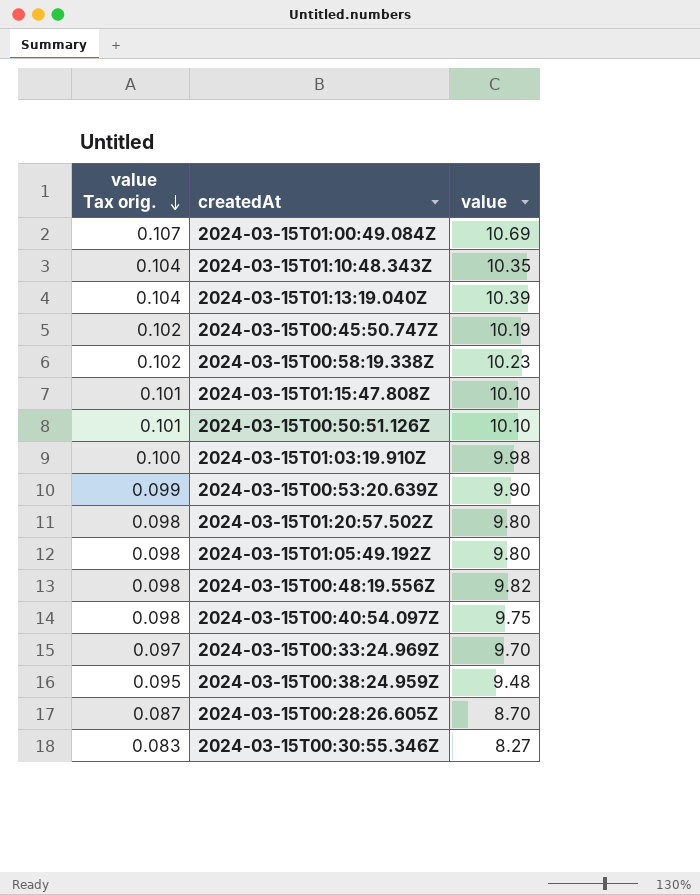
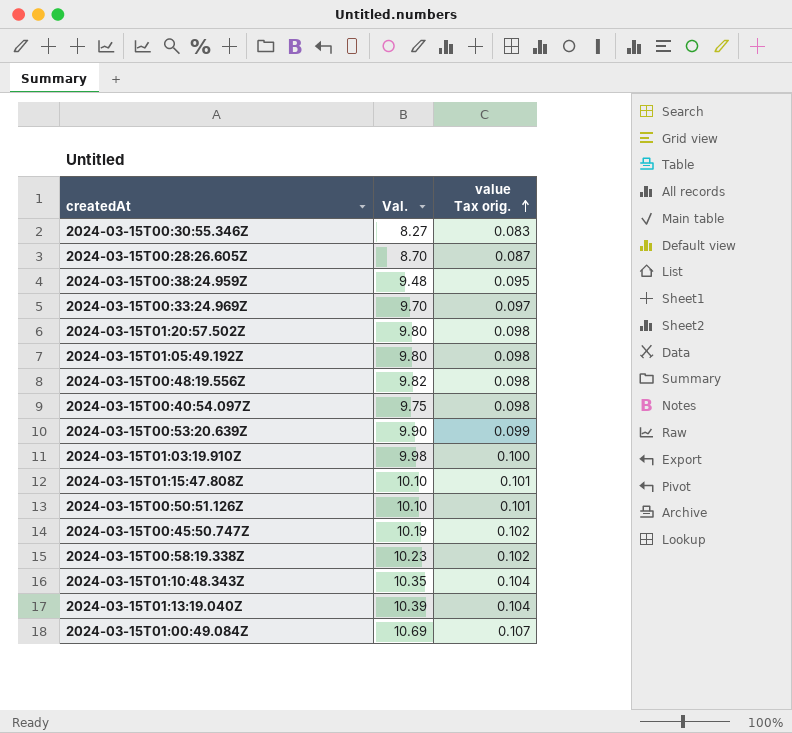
row order: value Tax orig. descending -> value Tax orig. ascending
column name: value -> Val.
column value Tax orig. | position: 1 -> 3

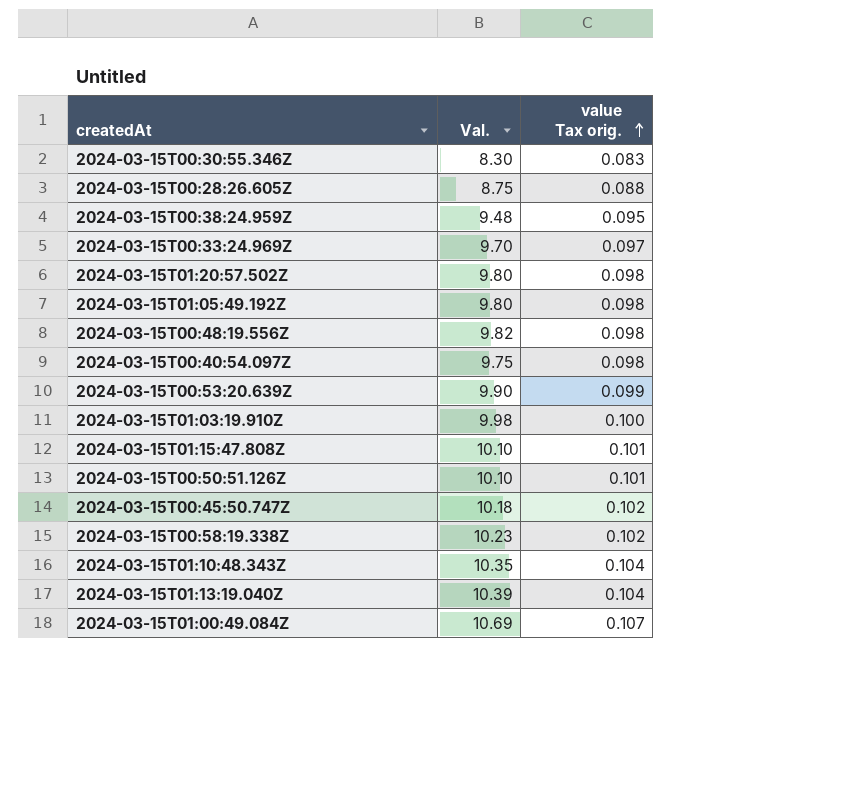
2024-03-15T00:30:55.346Z | Val.: 8.27 -> 8.30
2024-03-15T00:28:26.605Z | Val.: 8.70 -> 8.75
2024-03-15T00:28:26.605Z | value Tax orig.: 0.087 -> 0.088
2024-03-15T00:45:50.747Z | Val.: 10.19 -> 10.18

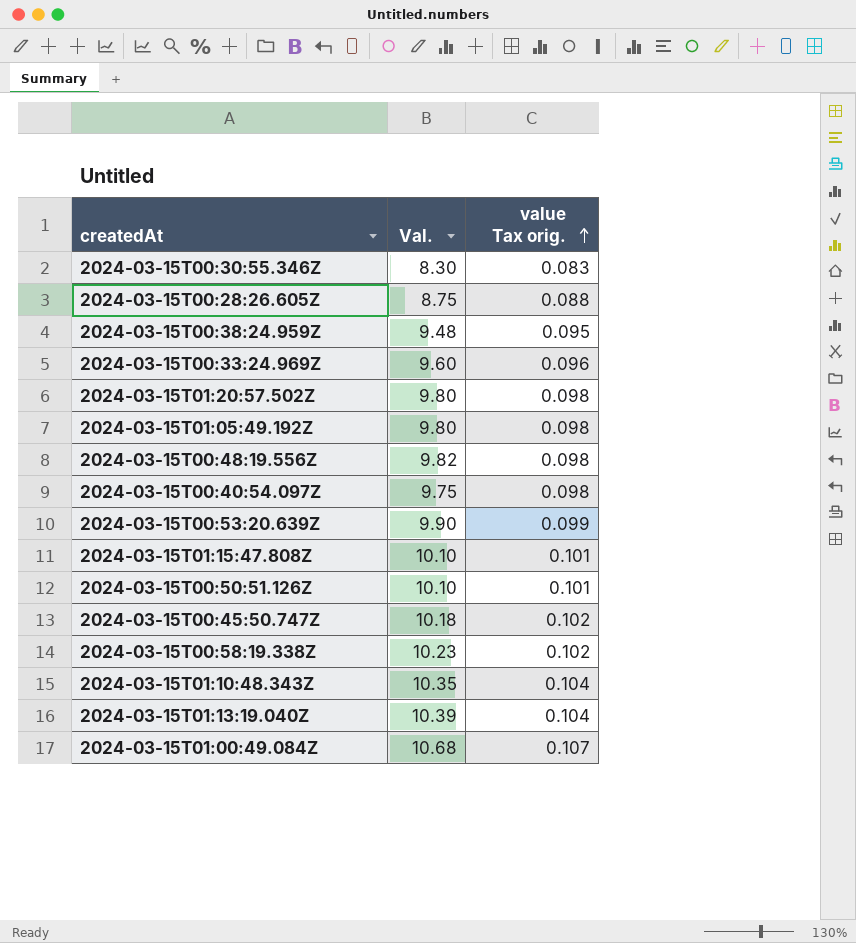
row 2024-03-15T01:03:19.910Z: 9.98 | 0.100 -> none
2024-03-15T00:33:24.969Z | Val.: 9.70 -> 9.60
2024-03-15T00:33:24.969Z | value Tax orig.: 0.097 -> 0.096
2024-03-15T01:00:49.084Z | Val.: 10.69 -> 10.68

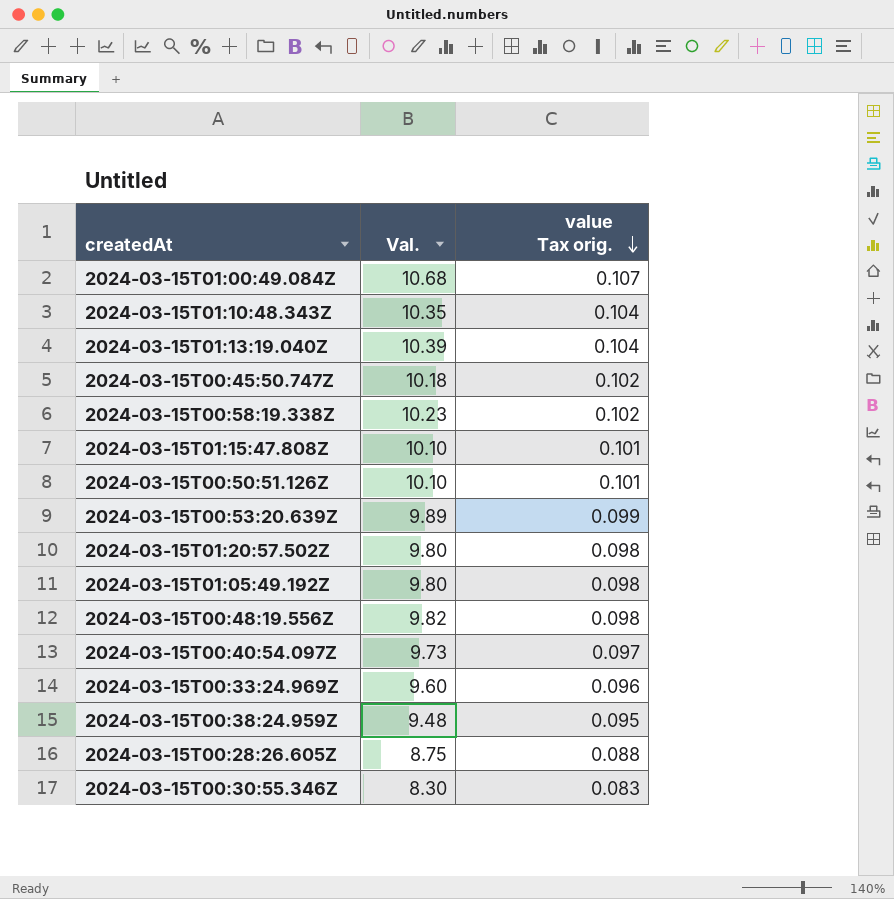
row order: value Tax orig. ascending -> value Tax orig. descending
2024-03-15T00:53:20.639Z | Val.: 9.90 -> 9.89
2024-03-15T00:40:54.097Z | Val.: 9.75 -> 9.73
2024-03-15T00:40:54.097Z | value Tax orig.: 0.098 -> 0.097

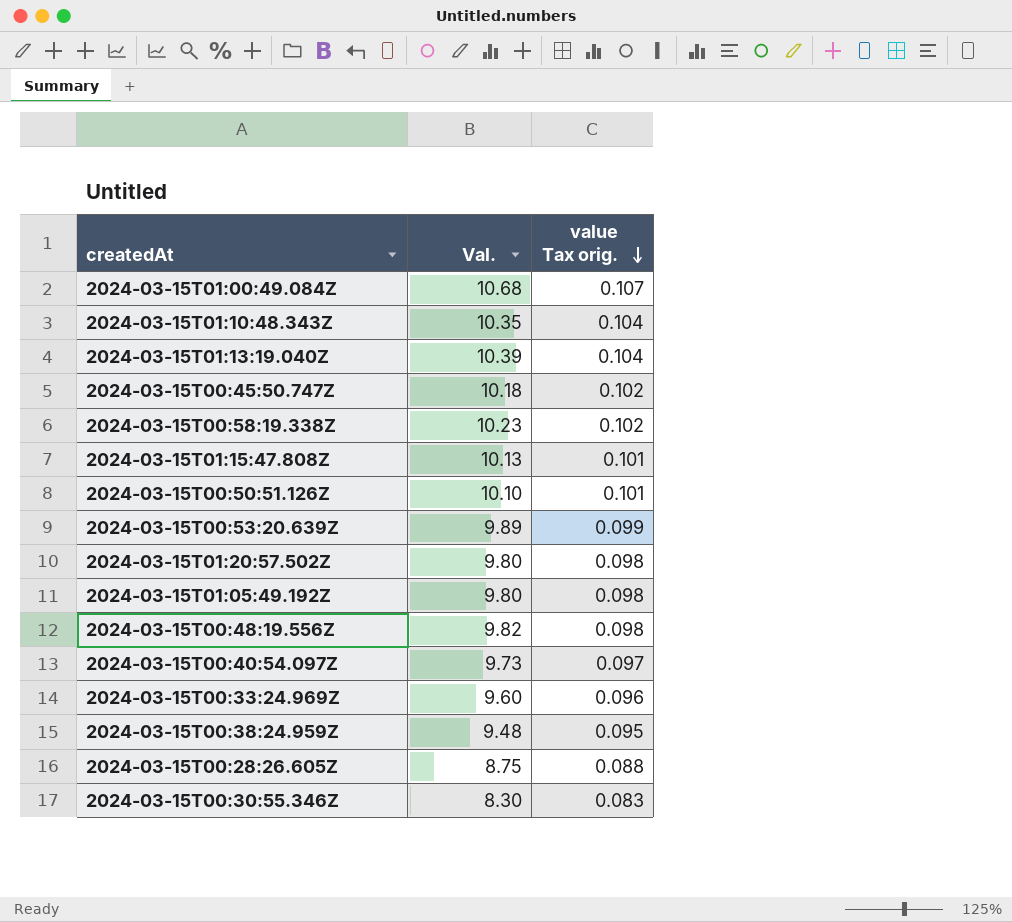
2024-03-15T01:15:47.808Z | Val.: 10.10 -> 10.13

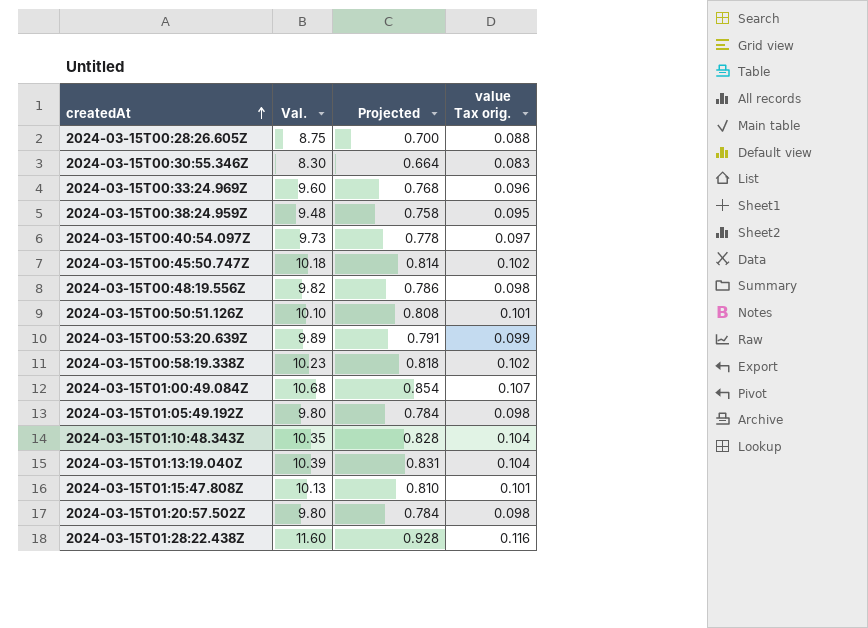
row order: value Tax orig. descending -> createdAt ascending
column Projected | formula: none -> [Val.] * 0.08
row 2024-03-15T01:28:22.438Z: none -> 11.60 | 0.928 | 0.116

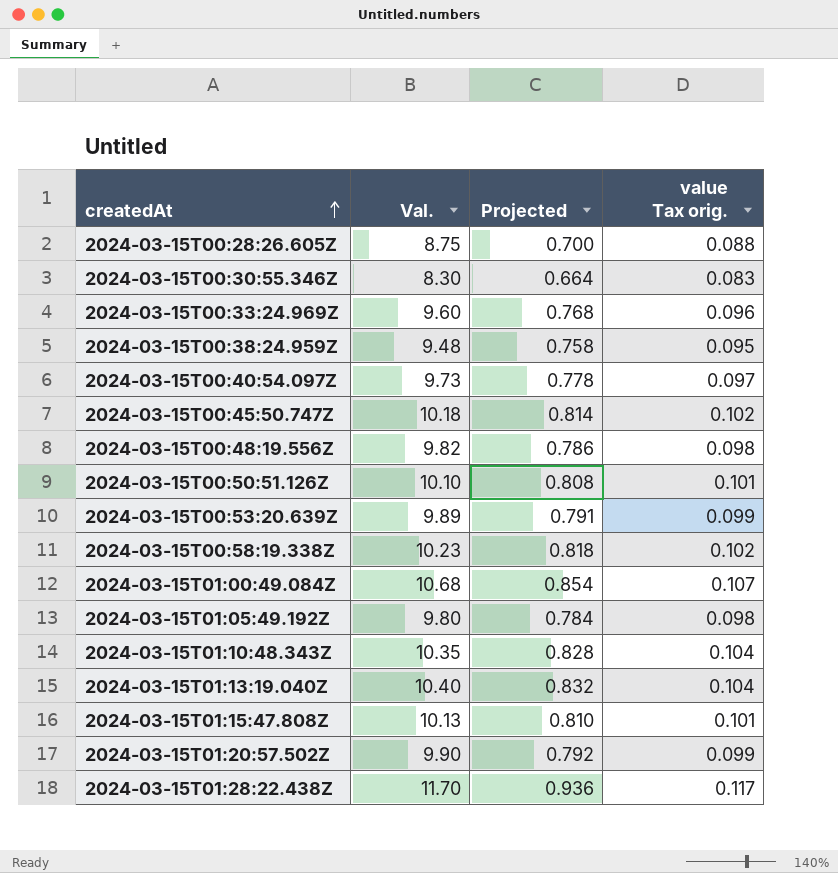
2024-03-15T01:13:19.040Z | Val.: 10.39 -> 10.40
2024-03-15T01:13:19.040Z | Projected: 0.831 -> 0.832
2024-03-15T01:20:57.502Z | Val.: 9.80 -> 9.90
2024-03-15T01:20:57.502Z | Projected: 0.784 -> 0.792
2024-03-15T01:20:57.502Z | value Tax orig.: 0.098 -> 0.099
2024-03-15T01:28:22.438Z | Val.: 11.60 -> 11.70
2024-03-15T01:28:22.438Z | Projected: 0.928 -> 0.936
2024-03-15T01:28:22.438Z | value Tax orig.: 0.116 -> 0.117

